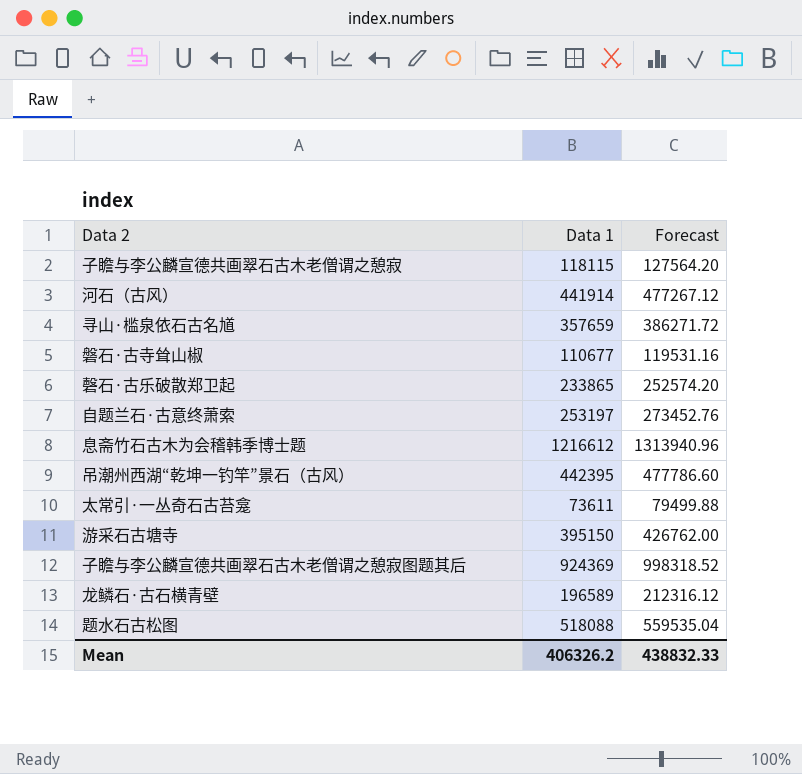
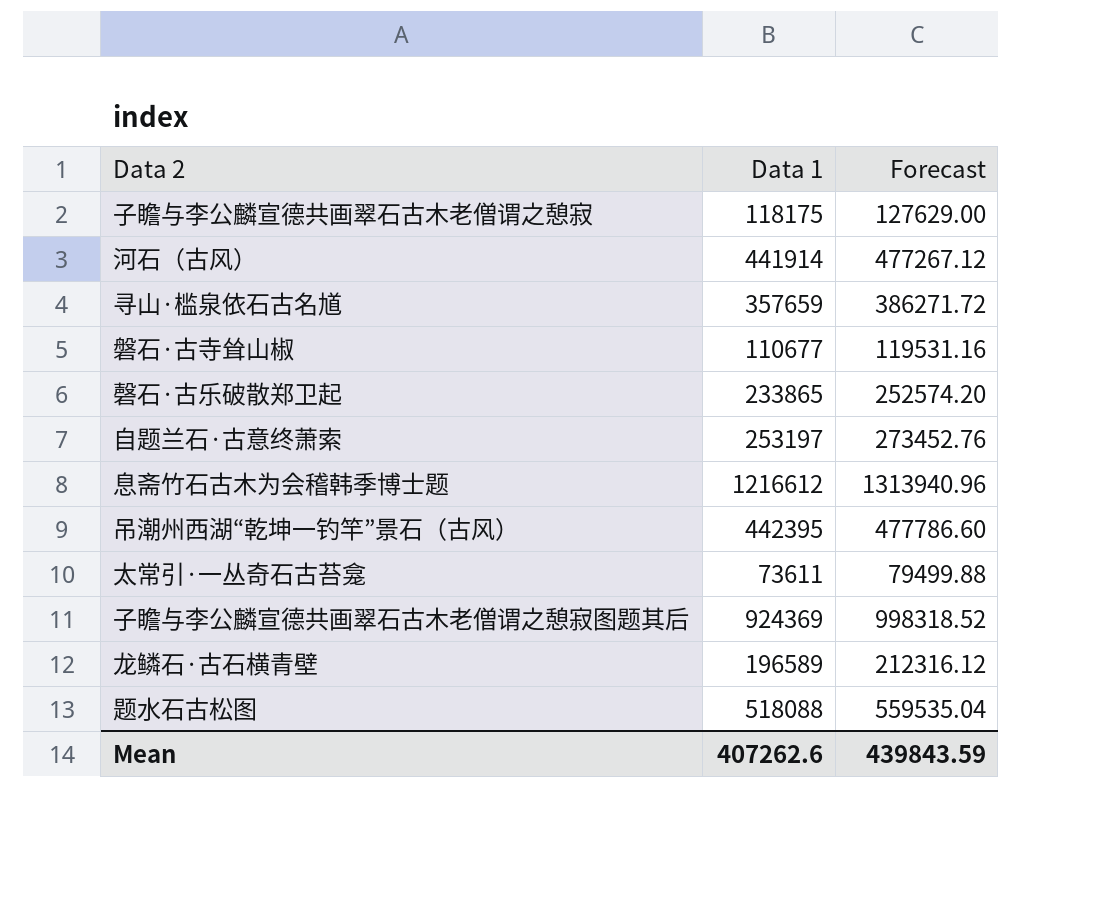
row 游采石古塘寺: 395150 | 426762.00 -> none
子瞻与李公麟宣德共画翠石古木老僧谓之憩寂 | Data 1: 118115 -> 118175
子瞻与李公麟宣德共画翠石古木老僧谓之憩寂 | Forecast: 127564.20 -> 127629.00
Mean | Data 1: 406326.2 -> 407262.6
Mean | Forecast: 438832.33 -> 439843.59

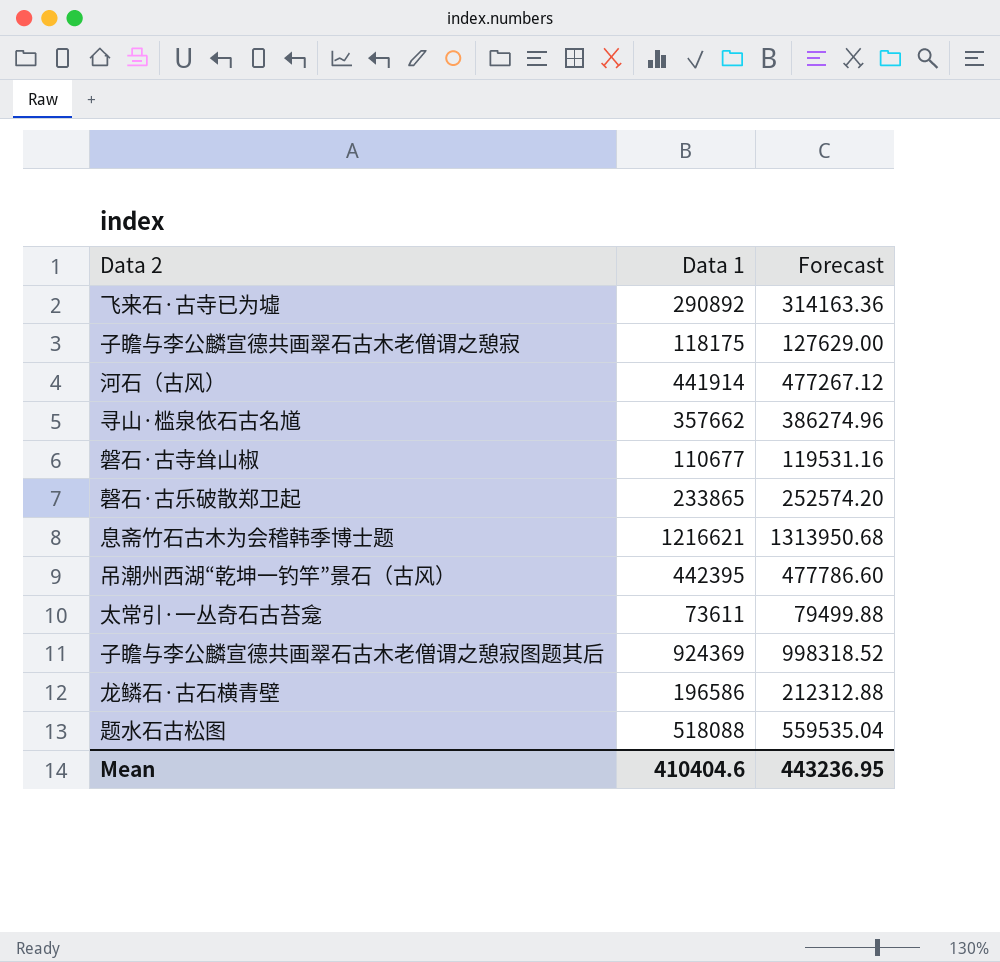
row 自题兰石·古意终萧索: 253197 | 273452.76 -> none
row 飞来石·古寺已为墟: none -> 290892 | 314163.36
寻山·槛泉依石古名馗 | Data 1: 357659 -> 357662
寻山·槛泉依石古名馗 | Forecast: 386271.72 -> 386274.96
息斋竹石古木为会稽韩季博士题 | Data 1: 1216612 -> 1216621
息斋竹石古木为会稽韩季博士题 | Forecast: 1313940.96 -> 1313950.68
龙鳞石·古石横青壁 | Data 1: 196589 -> 196586
龙鳞石·古石横青壁 | Forecast: 212316.12 -> 212312.88
Mean | Data 1: 407262.6 -> 410404.6
Mean | Forecast: 439843.59 -> 443236.95

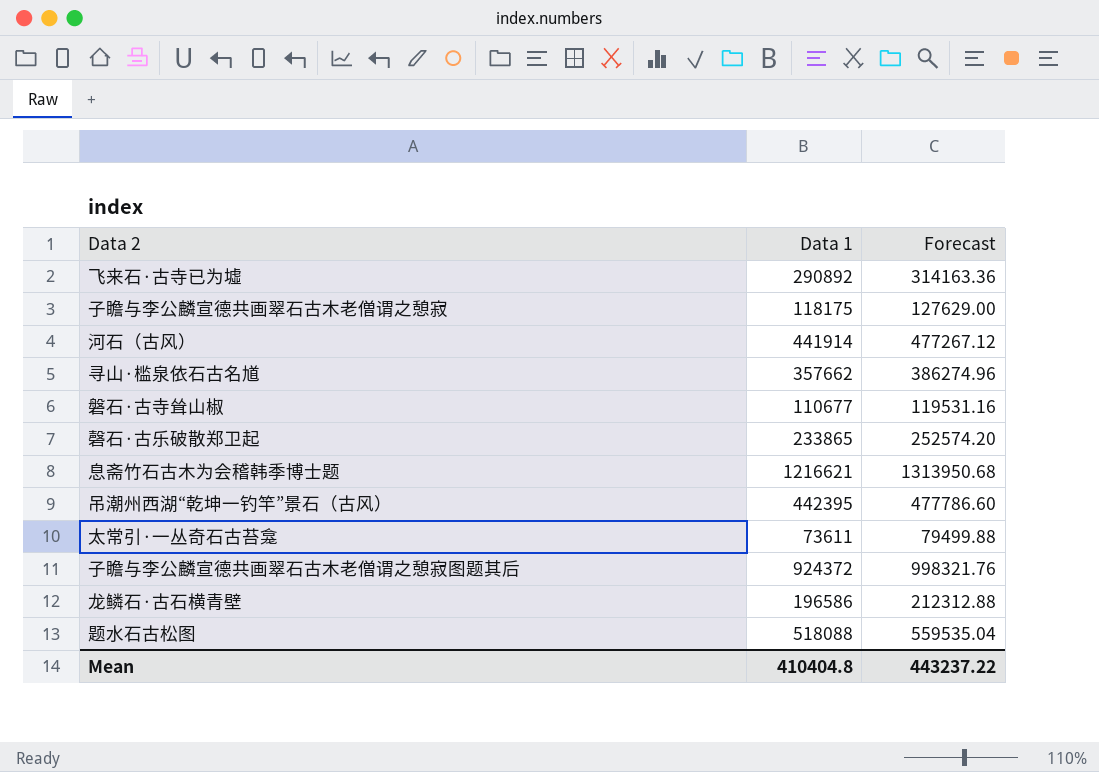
子瞻与李公麟宣德共画翠石古木老僧谓之憩寂图题其后 | Data 1: 924369 -> 924372
子瞻与李公麟宣德共画翠石古木老僧谓之憩寂图题其后 | Forecast: 998318.52 -> 998321.76
Mean | Data 1: 410404.6 -> 410404.8
Mean | Forecast: 443236.95 -> 443237.22

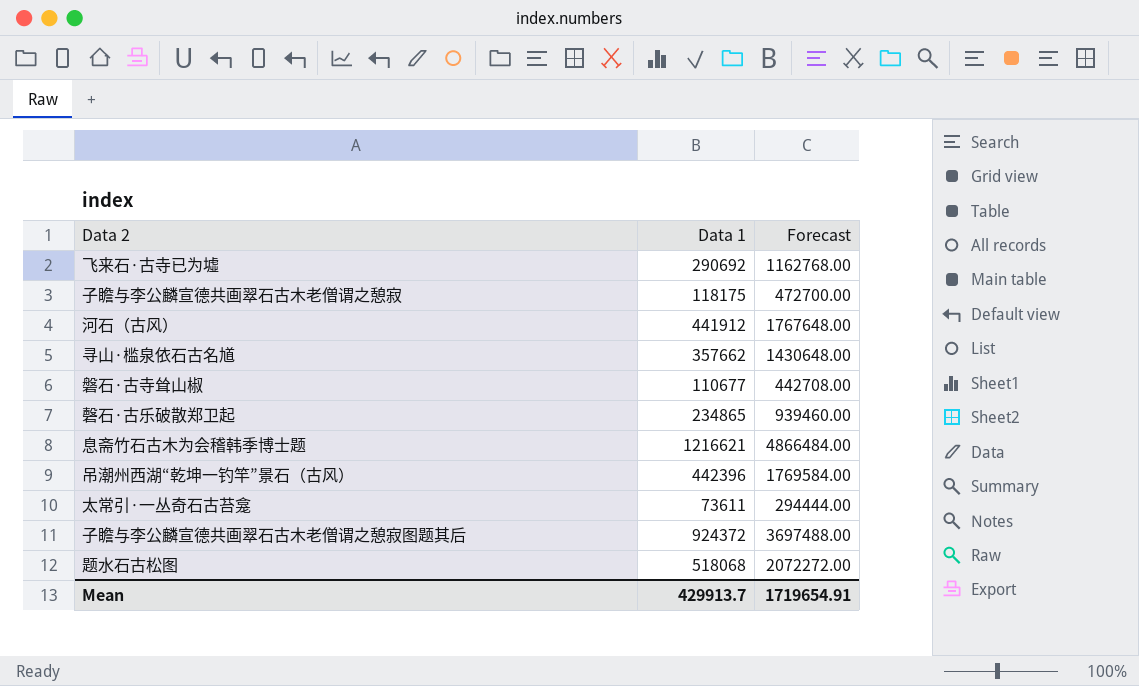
column Forecast | formula: [Data 1] * 1.08 -> [Data 1] * 4
row 龙鳞石·古石横青壁: 196586 | 212312.88 -> none
飞来石·古寺已为墟 | Data 1: 290892 -> 290692
河石（古风） | Data 1: 441914 -> 441912
磬石·古乐破散郑卫起 | Data 1: 233865 -> 234865
吊潮州西湖“乾坤一钓竿”景石（古风） | Data 1: 442395 -> 442396
题水石古松图 | Data 1: 518088 -> 518068
Mean | Data 1: 410404.8 -> 429913.7
Mean | Forecast: 443237.22 -> 1719654.91

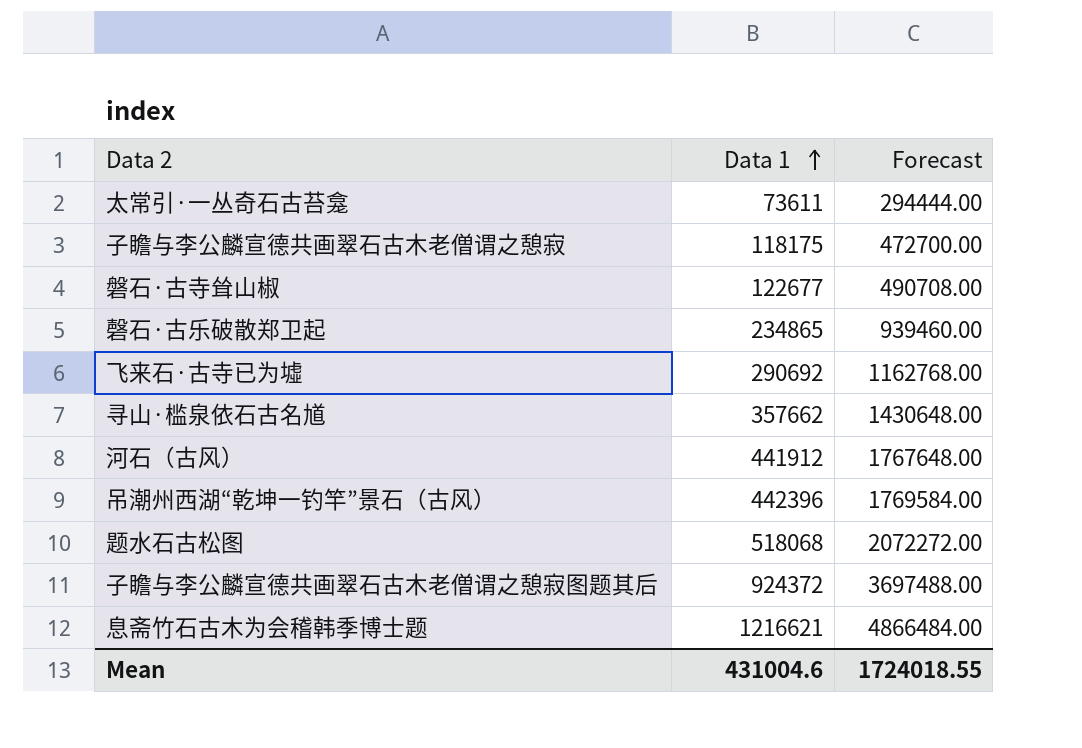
row order: none -> Data 1 ascending
磐石·古寺耸山椒 | Data 1: 110677 -> 122677
磐石·古寺耸山椒 | Forecast: 442708.00 -> 490708.00
Mean | Data 1: 429913.7 -> 431004.6
Mean | Forecast: 1719654.91 -> 1724018.55

